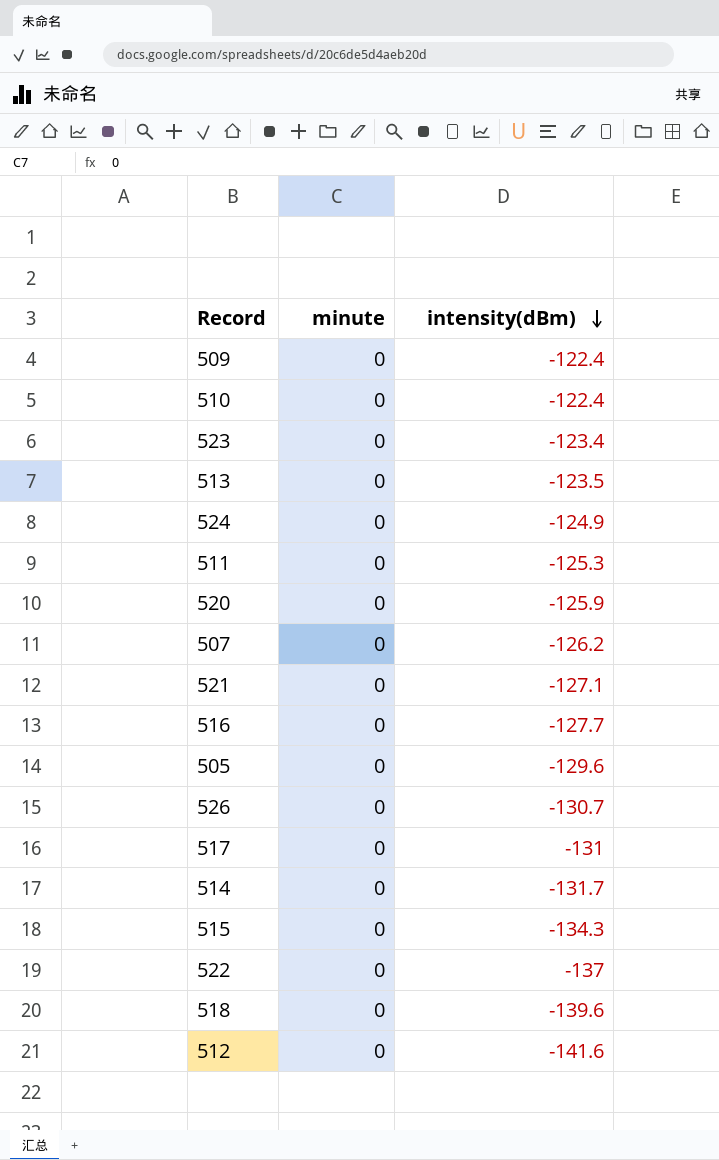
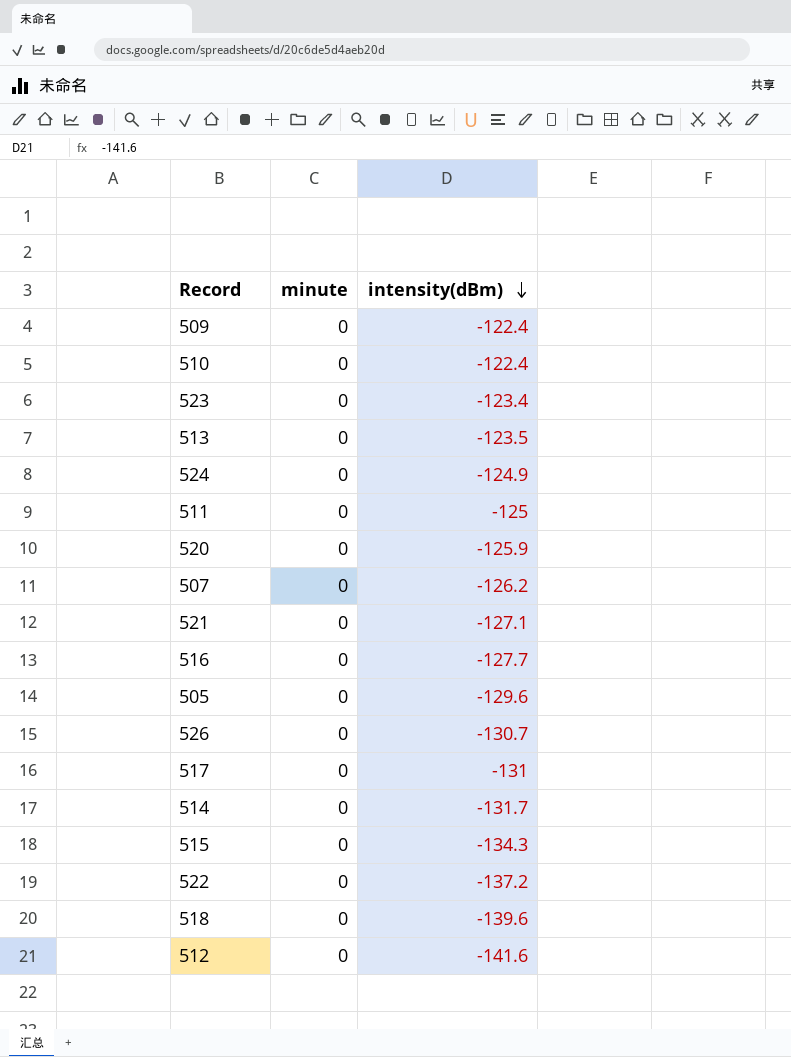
511 | intensity(dBm): -125.3 -> -125
522 | intensity(dBm): -137 -> -137.2

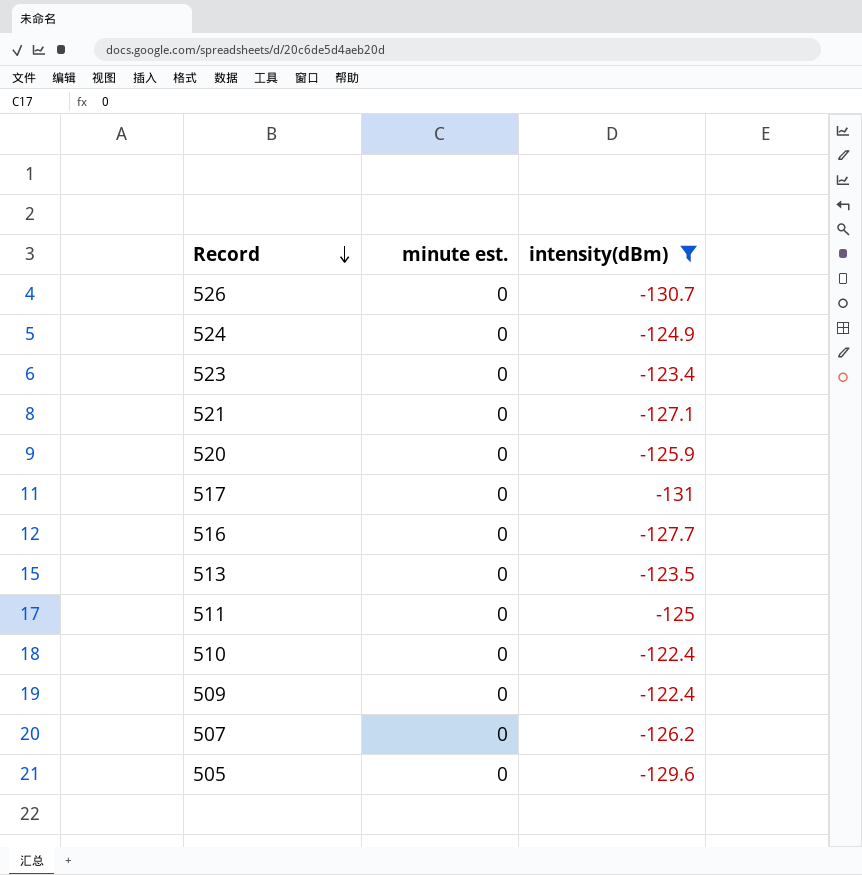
filter: none -> intensity(dBm) >= -131
row order: intensity(dBm) descending -> Record descending
column name: minute -> minute est.

